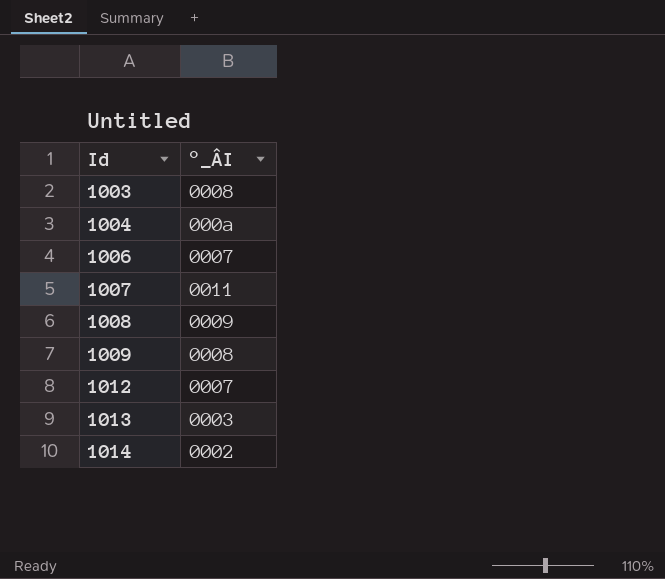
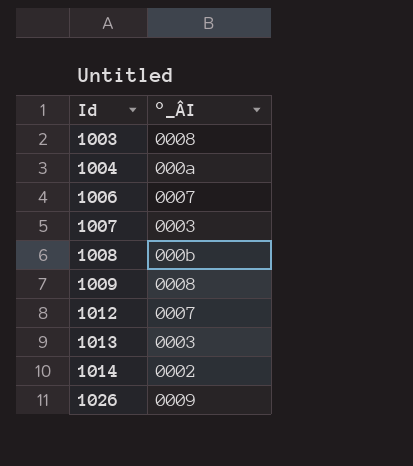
1007 | °_ÂI: 0011 -> 0003
1008 | °_ÂI: 0009 -> 000b
row 1026: none -> 0009

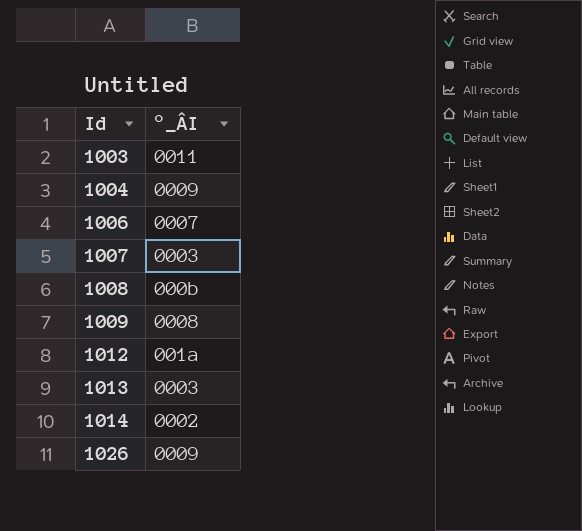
1003 | °_ÂI: 0008 -> 0011
1004 | °_ÂI: 000a -> 0009
1012 | °_ÂI: 0007 -> 001a

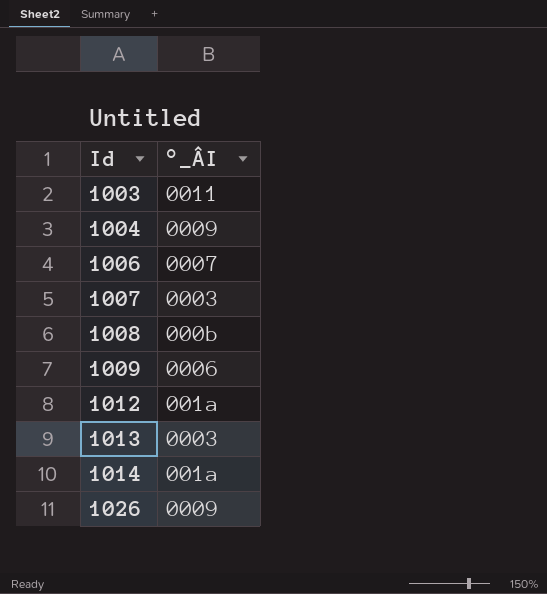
1009 | °_ÂI: 0008 -> 0006
1014 | °_ÂI: 0002 -> 001a

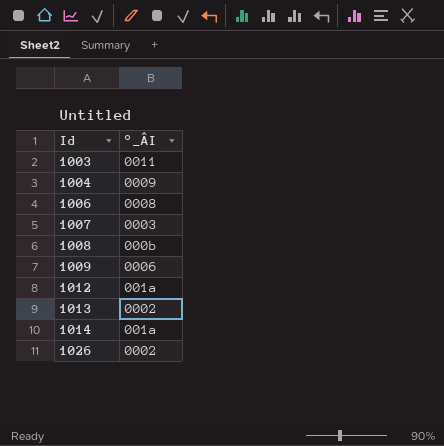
1006 | °_ÂI: 0007 -> 0008
1013 | °_ÂI: 0003 -> 0002
1026 | °_ÂI: 0009 -> 0002

